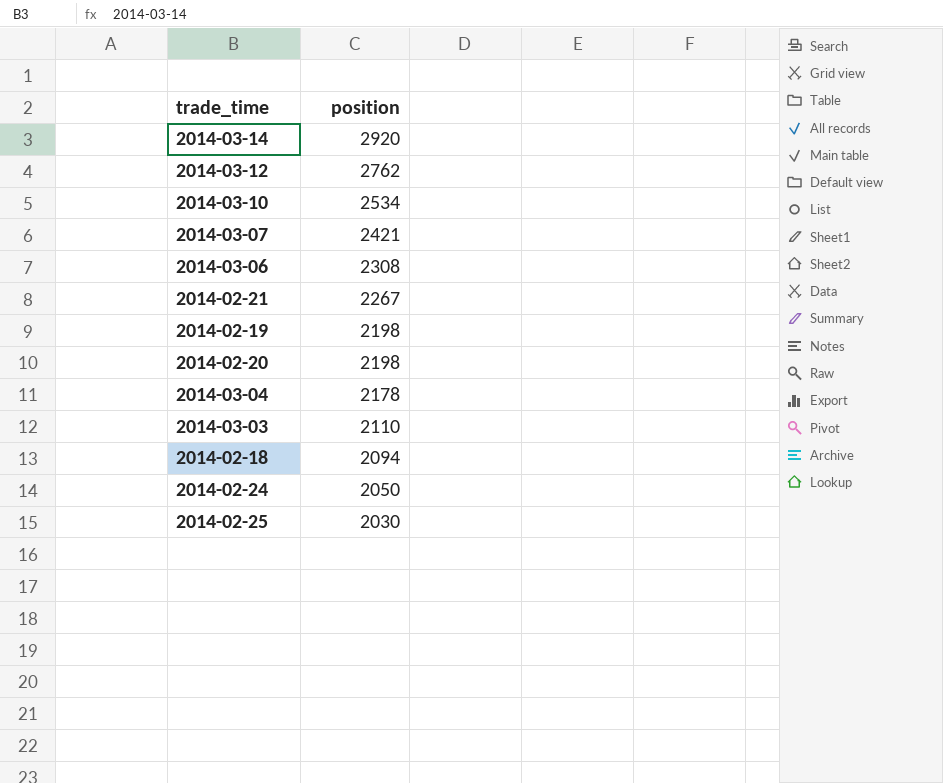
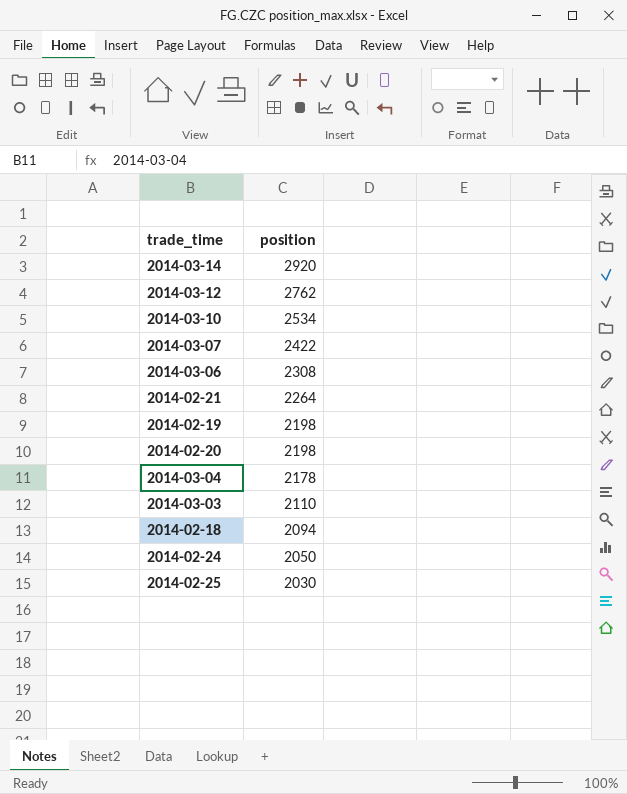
2014-03-07 | position: 2421 -> 2422
2014-02-21 | position: 2267 -> 2264

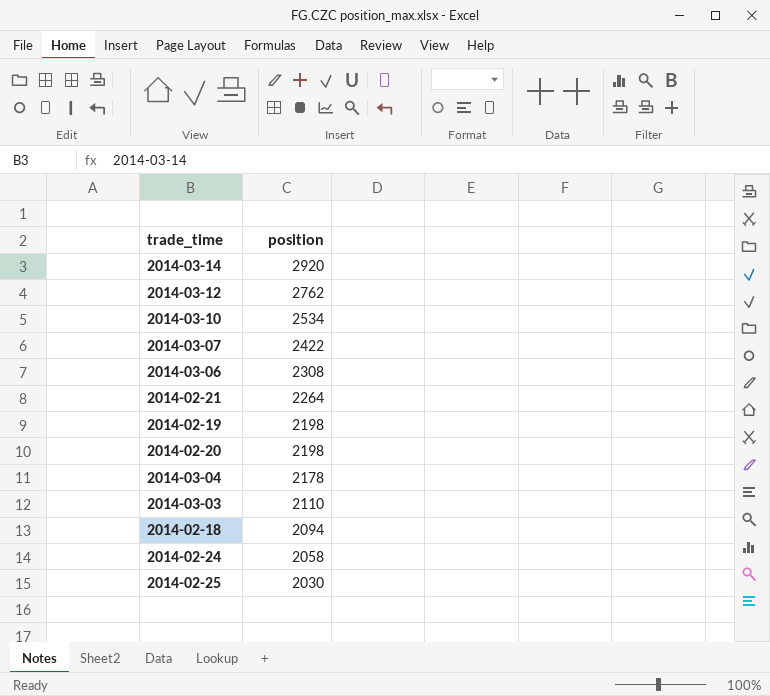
2014-02-24 | position: 2050 -> 2058

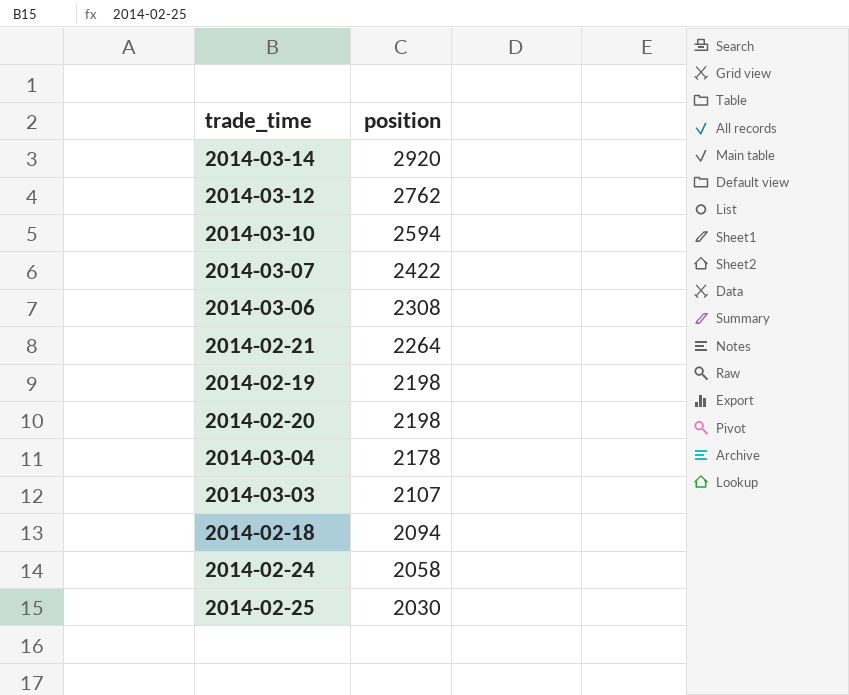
2014-03-10 | position: 2534 -> 2594
2014-03-03 | position: 2110 -> 2107

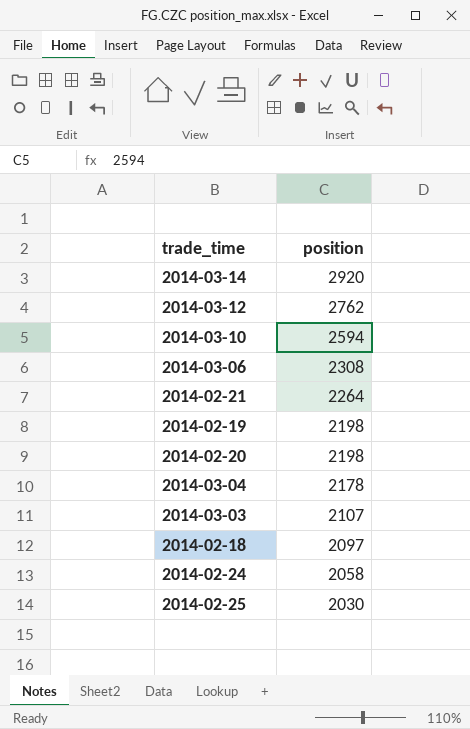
row 2014-03-07: 2422 -> none
2014-02-18 | position: 2094 -> 2097

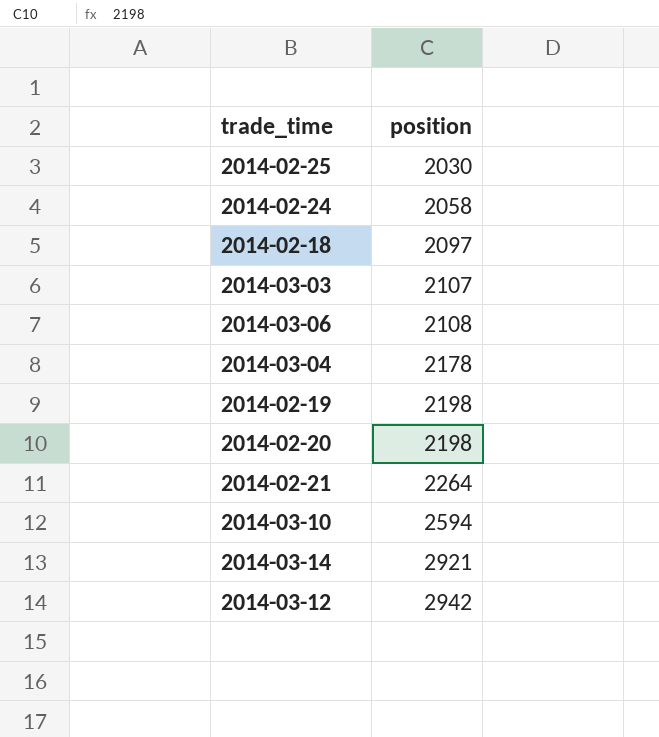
row order: position descending -> position ascending
2014-03-06 | position: 2308 -> 2108
2014-03-14 | position: 2920 -> 2921
2014-03-12 | position: 2762 -> 2942

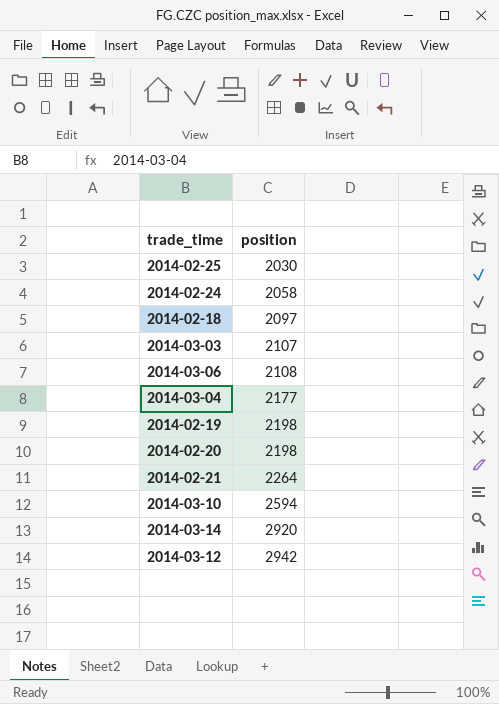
2014-03-04 | position: 2178 -> 2177
2014-03-14 | position: 2921 -> 2920

